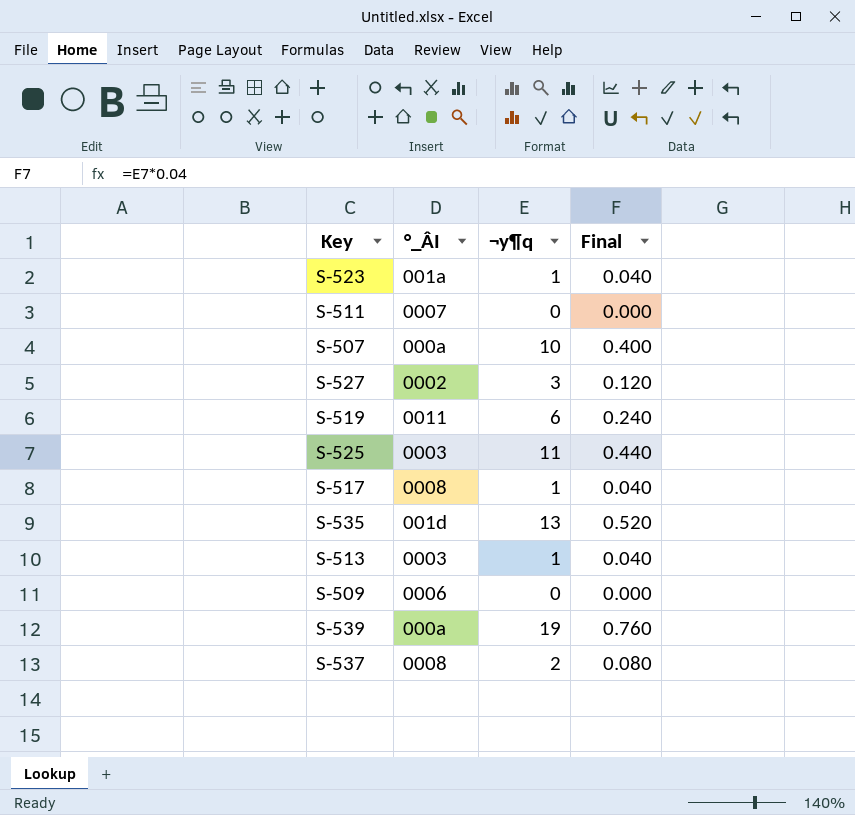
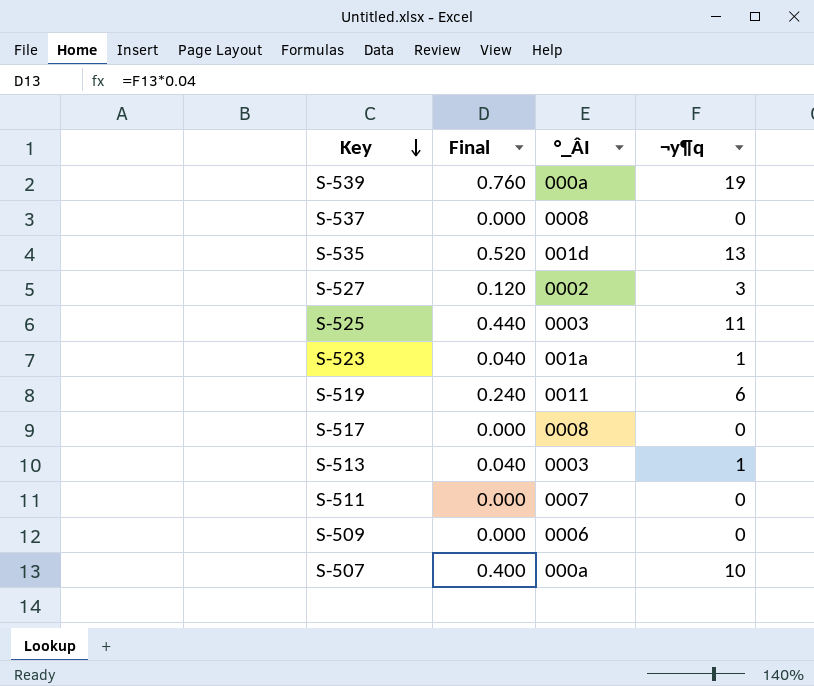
row order: none -> Key descending
column Final | position: 4 -> 2
S-537 | Final: 0.080 -> 0.000
S-537 | ¬y¶q: 2 -> 0
S-517 | Final: 0.040 -> 0.000
S-517 | ¬y¶q: 1 -> 0

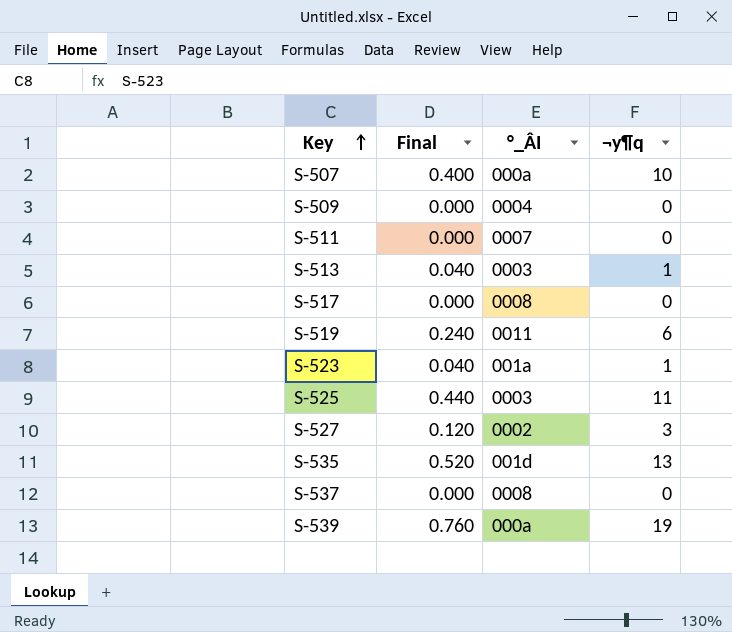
row order: Key descending -> Key ascending
S-509 | °_ÂI: 0006 -> 0004

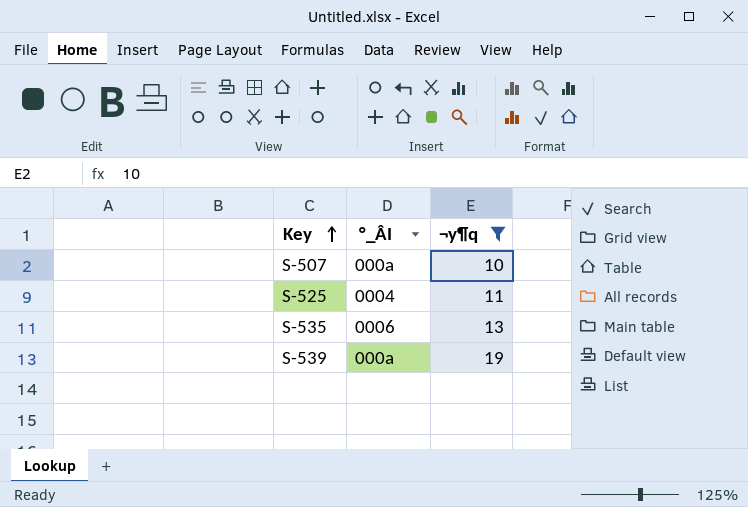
filter: none -> ¬y¶q >= 10
column Final | formula: [¬y¶q] * 0.04 -> none
S-525 | °_ÂI: 0003 -> 0004
S-535 | °_ÂI: 001d -> 0006

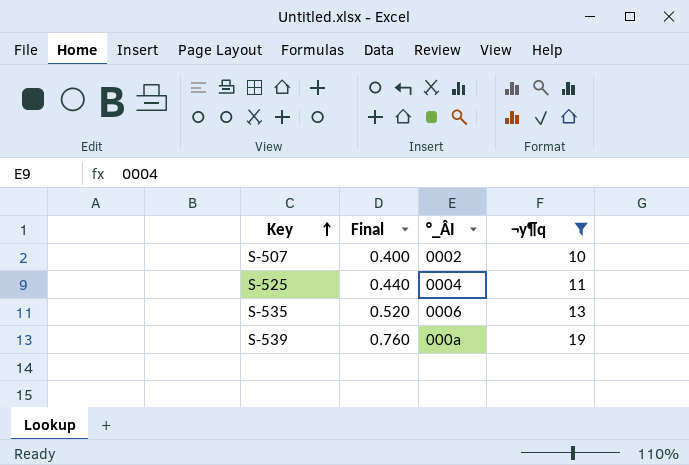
column Final | formula: none -> [¬y¶q] * 0.04
S-507 | °_ÂI: 000a -> 0002

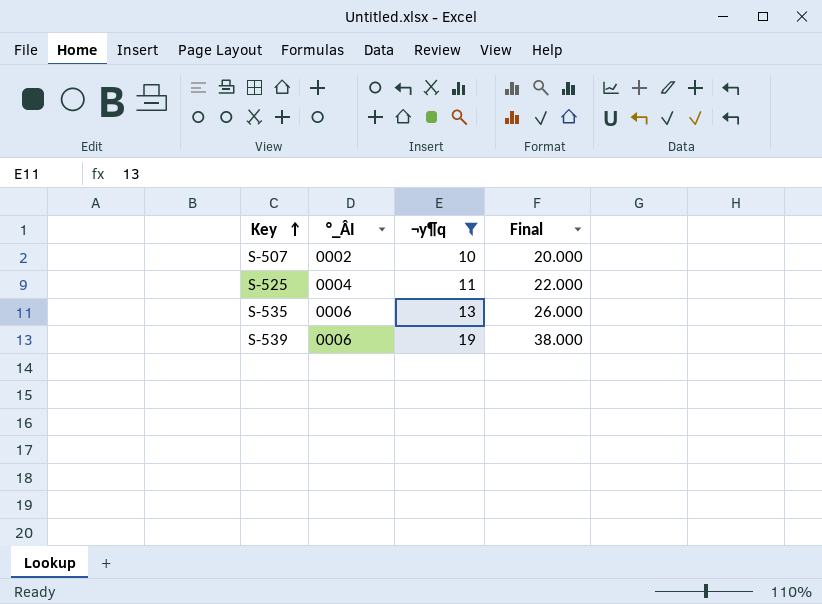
column Final | formula: [¬y¶q] * 0.04 -> [¬y¶q] * 2
column Final | position: 2 -> 4
S-539 | °_ÂI: 000a -> 0006

